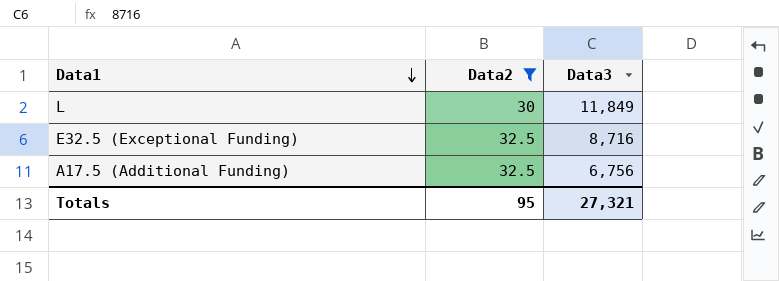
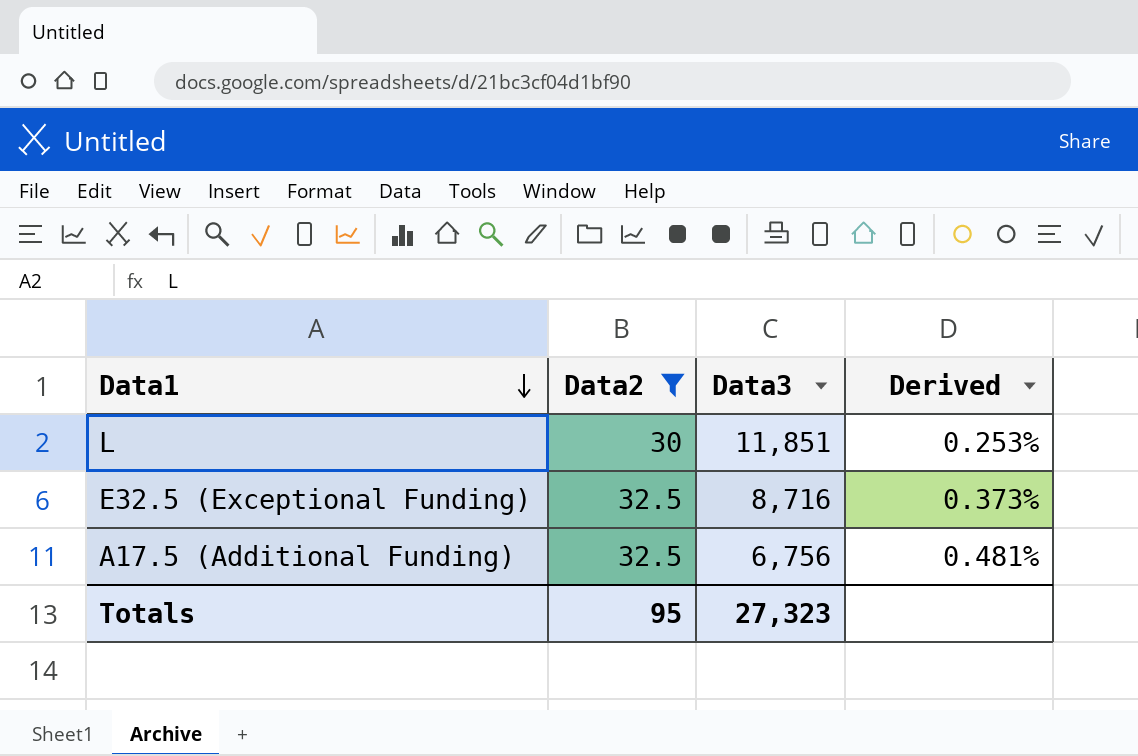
column Derived | formula: none -> [Data2] / [Data3]
L | Data3: 11,849 -> 11,851
Totals | Data3: 27,321 -> 27,323

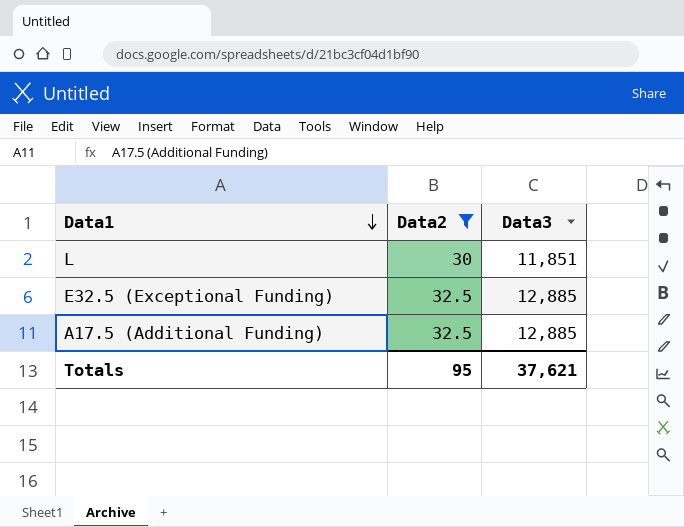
column Derived | formula: [Data2] / [Data3] -> none
E32.5 (Exceptional Funding) | Data3: 8,716 -> 12,885
A17.5 (Additional Funding) | Data3: 6,756 -> 12,885
Totals | Data3: 27,323 -> 37,621

